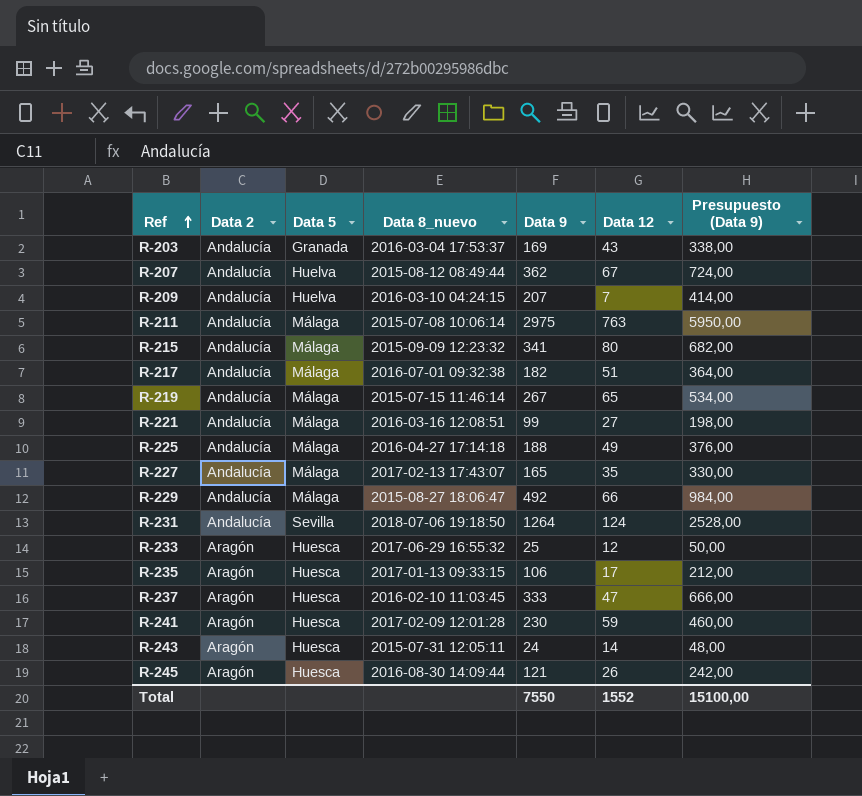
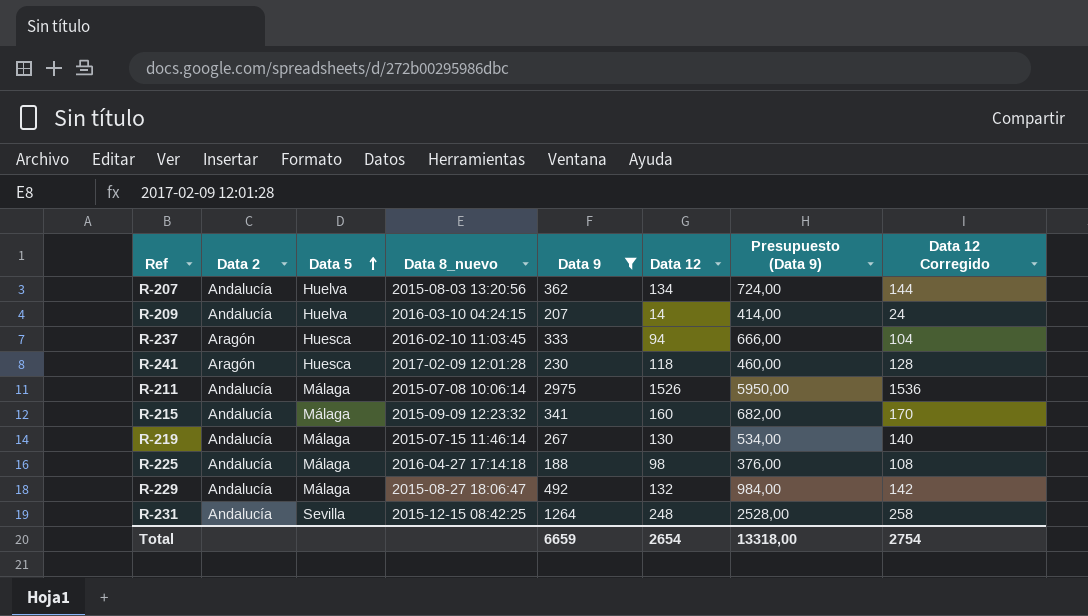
filter: none -> Data 9 >= 188
row order: Ref ascending -> Data 5 ascending
column Data 12 Corregido | formula: none -> [Data 12] + 10
R-207 | Data 8_nuevo: 2015-08-12 08:49:44 -> 2015-08-03 13:20:56
R-207 | Data 12: 67 -> 134
R-209 | Data 12: 7 -> 14
R-237 | Data 12: 47 -> 94
R-241 | Data 12: 59 -> 118
R-211 | Data 12: 763 -> 1526
R-215 | Data 12: 80 -> 160
R-219 | Data 12: 65 -> 130
R-225 | Data 12: 49 -> 98
R-229 | Data 12: 66 -> 132
R-231 | Data 8_nuevo: 2018-07-06 19:18:50 -> 2015-12-15 08:42:25
R-231 | Data 12: 124 -> 248
Total | Data 9: 7550 -> 6659
Total | Data 12: 1552 -> 2654
Total | Presupuesto (Data 9): 15100,00 -> 13318,00

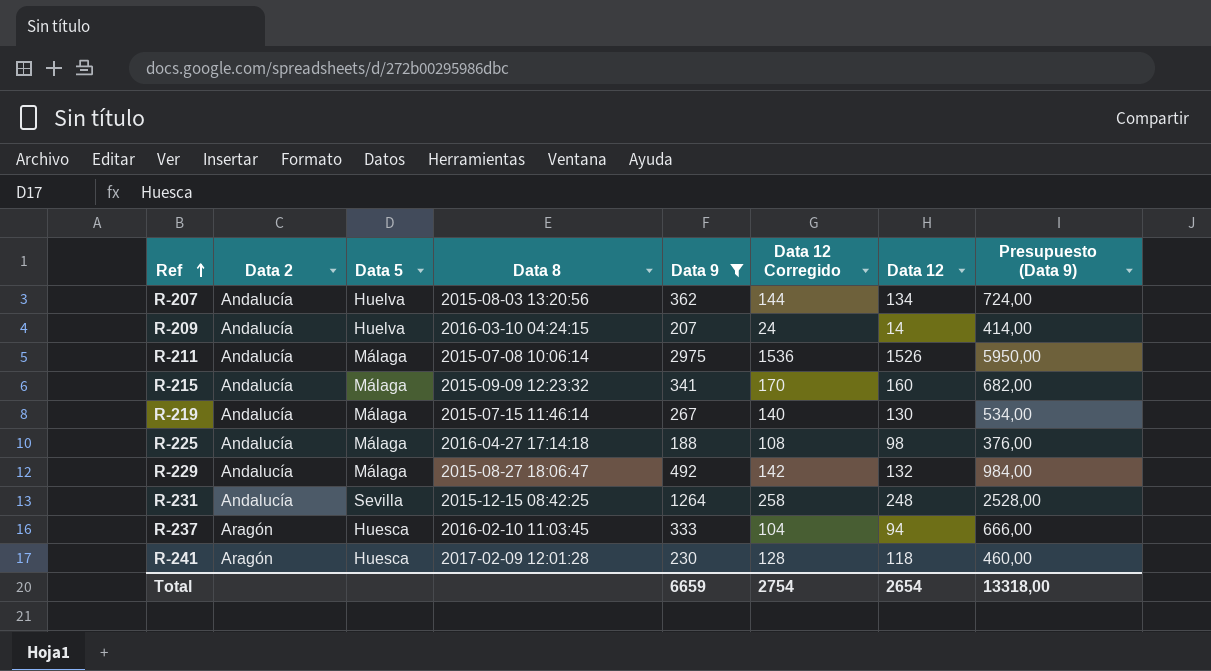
row order: Data 5 ascending -> Ref ascending
column name: Data 8_nuevo -> Data 8
column Data 12 Corregido | position: 8 -> 6

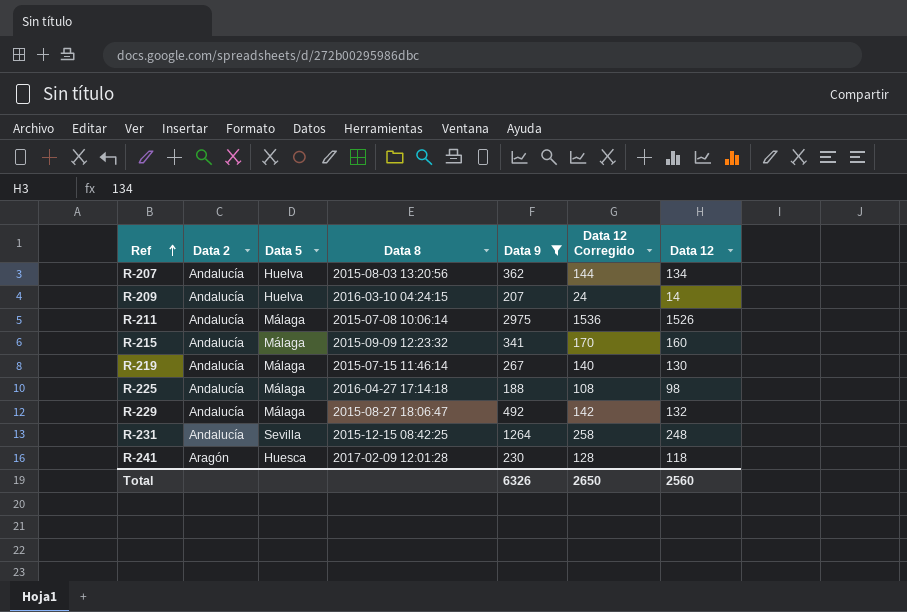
column Presupuesto (Data 9) | formula: [Data 9] * 2 -> none
row R-237: Aragón | Huesca | 2016-02-10 11:03:45 | 333 | 104 | 94 | 666,00 -> none
Total | Data 9: 6659 -> 6326
Total | Data 12 Corregido: 2754 -> 2650
Total | Data 12: 2654 -> 2560

